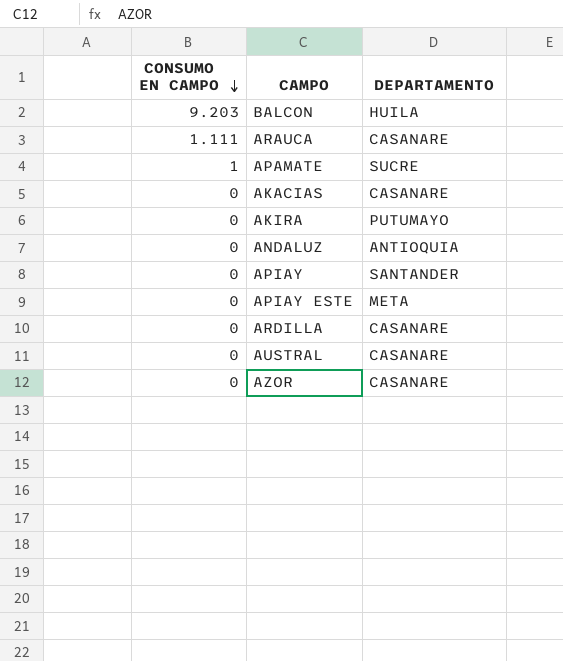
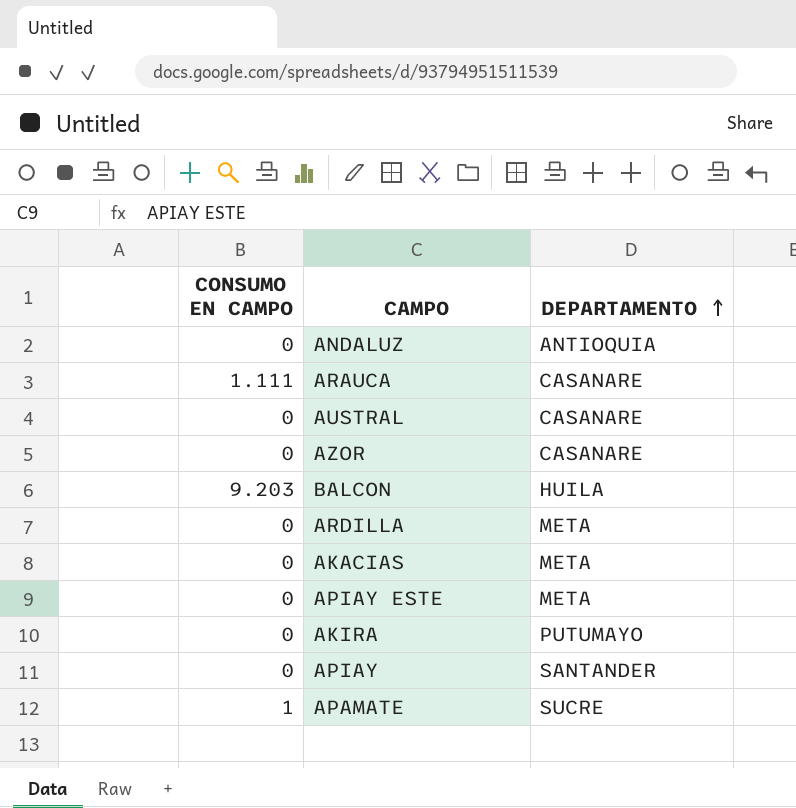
row order: CONSUMO EN CAMPO descending -> DEPARTAMENTO ascending
ARDILLA | DEPARTAMENTO: CASANARE -> META
AKACIAS | DEPARTAMENTO: CASANARE -> META

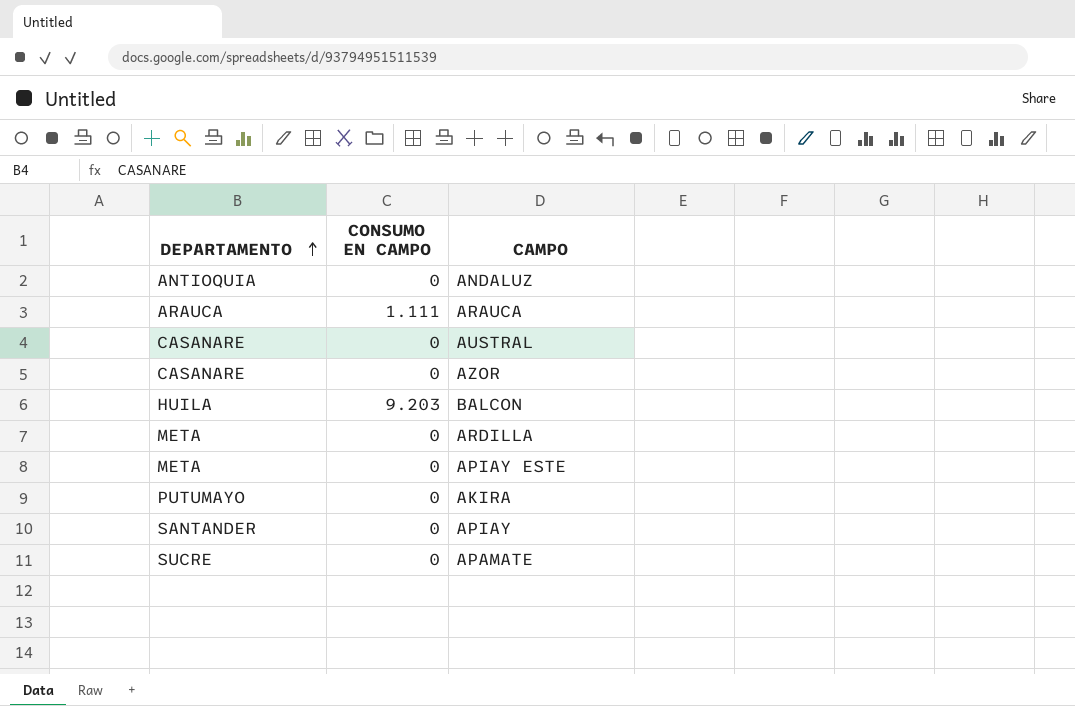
column DEPARTAMENTO | position: 3 -> 1
row AKACIAS: 0 | META -> none
ARAUCA | DEPARTAMENTO: CASANARE -> ARAUCA
APAMATE | CONSUMO EN CAMPO: 1 -> 0

